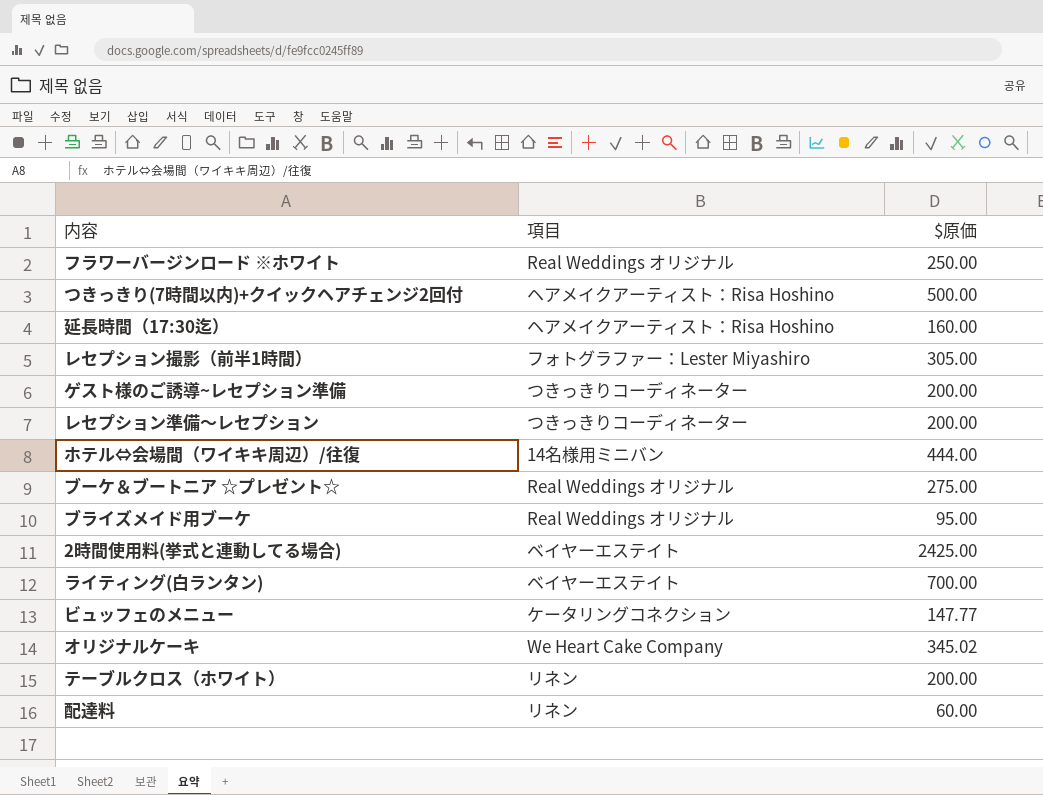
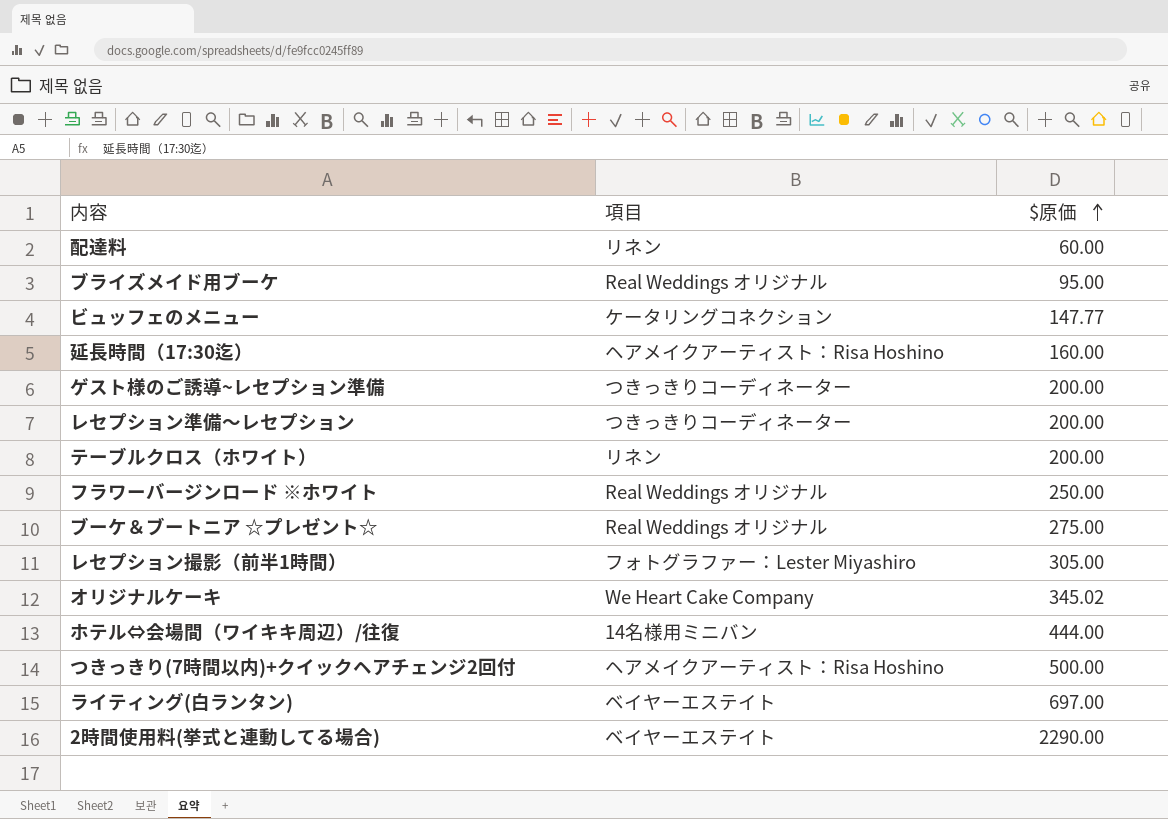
row order: none -> $原価 ascending
ライティング(白ランタン) | $原価: 700.00 -> 697.00
2時間使用料(挙式と連動してる場合) | $原価: 2425.00 -> 2290.00

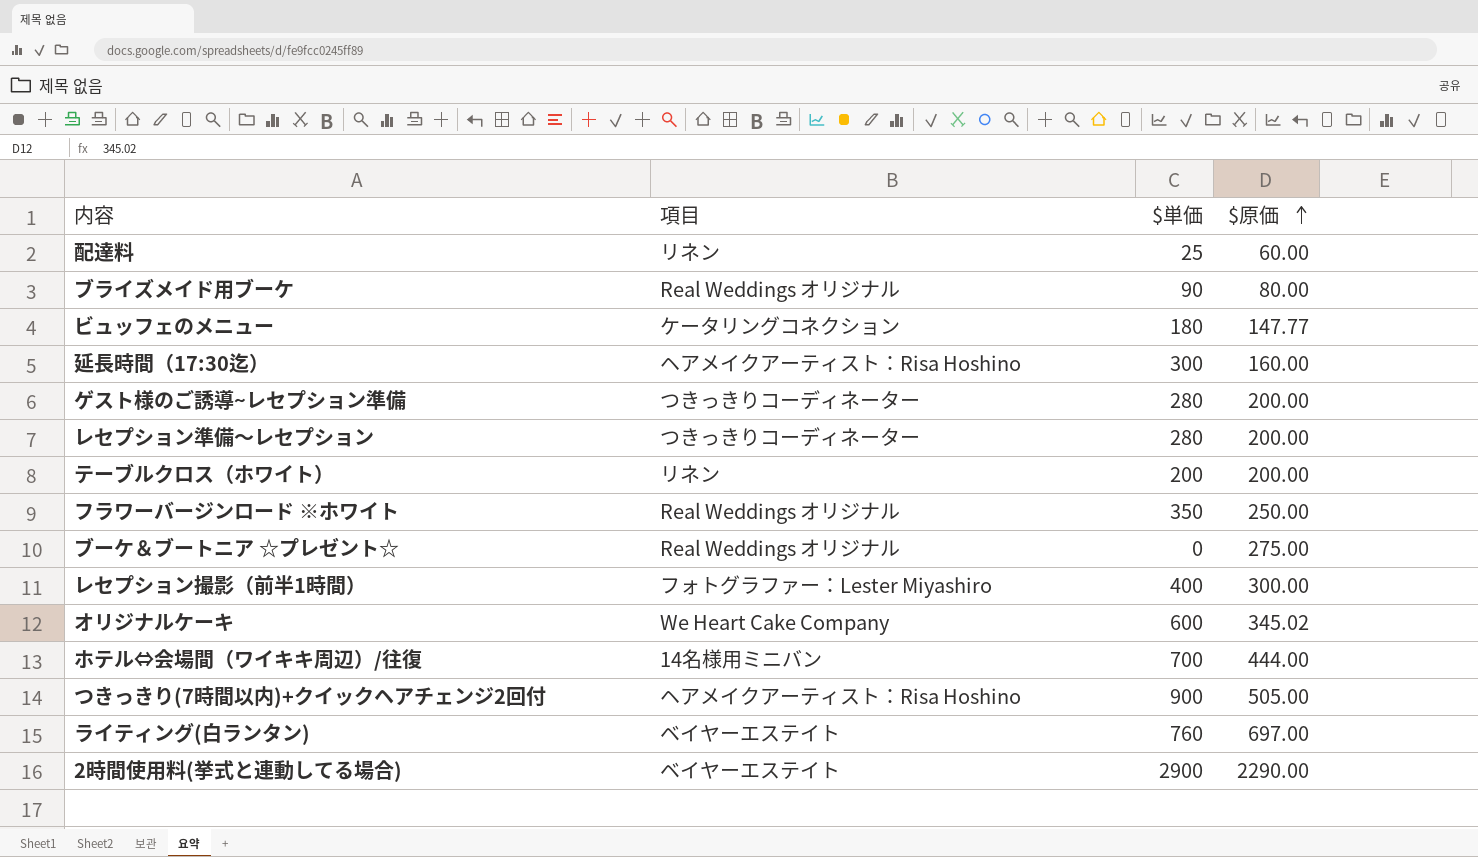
column $単価 | position: none -> 3
ブライズメイド用ブーケ | $原価: 95.00 -> 80.00
レセプション撮影（前半1時間） | $原価: 305.00 -> 300.00
つきっきり(7時間以内)+クイックヘアチェンジ2回付 | $原価: 500.00 -> 505.00

